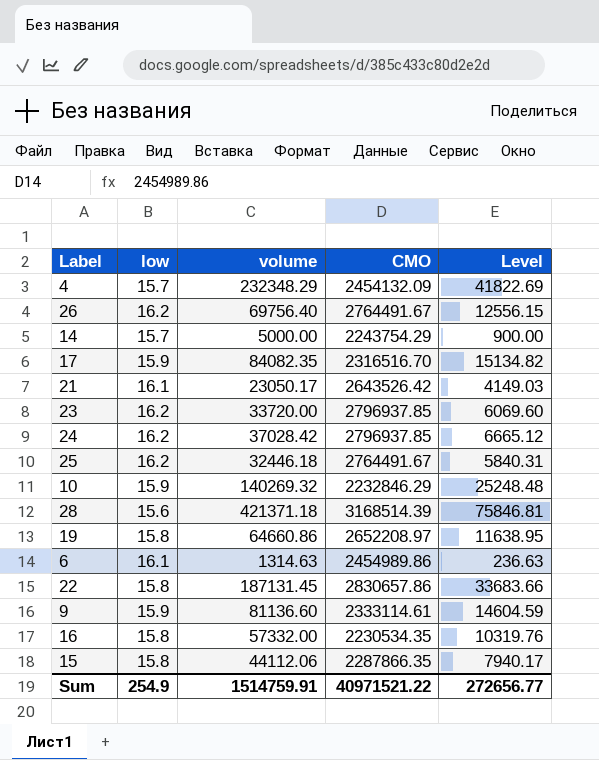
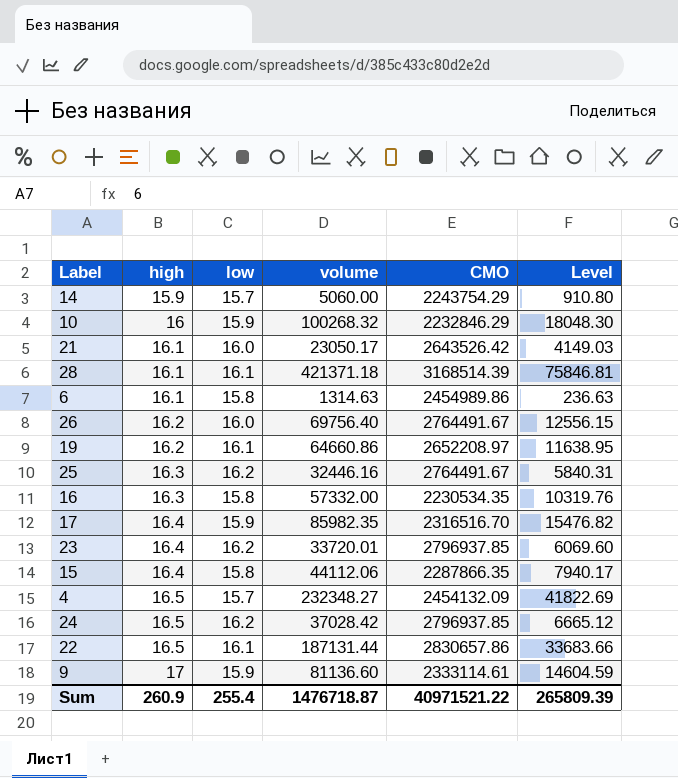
row order: none -> high ascending
column high | position: none -> 2
14 | volume: 5000.00 -> 5060.00
14 | Level: 900.00 -> 910.80
10 | volume: 140269.32 -> 100268.32
10 | Level: 25248.48 -> 18048.30
21 | low: 16.1 -> 16.0
28 | low: 15.6 -> 16.1
6 | low: 16.1 -> 15.8
26 | low: 16.2 -> 16.0
19 | low: 15.8 -> 16.1
25 | volume: 32446.18 -> 32446.16
17 | volume: 84082.35 -> 85982.35
17 | Level: 15134.82 -> 15476.82
23 | volume: 33720.00 -> 33720.01
4 | volume: 232348.29 -> 232348.27
22 | low: 15.8 -> 16.1
22 | volume: 187131.45 -> 187131.44
Sum | low: 254.9 -> 255.4
Sum | volume: 1514759.91 -> 1476718.87
Sum | Level: 272656.77 -> 265809.39

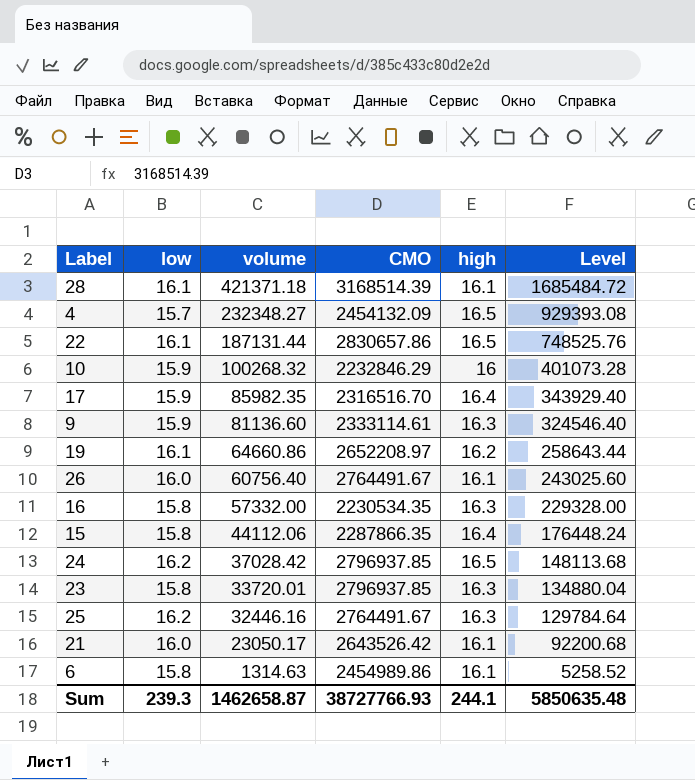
row order: high ascending -> volume descending
column high | position: 2 -> 5
column Level | formula: [volume] * 0.18 -> [volume] * 4
row 14: 15.9 | 15.7 | 5060.00 | 2243754.29 | 910.80 -> none
9 | high: 17 -> 16.3
26 | volume: 69756.40 -> 60756.40
26 | high: 16.2 -> 16.1
23 | low: 16.2 -> 15.8
23 | high: 16.4 -> 16.3
Sum | low: 255.4 -> 239.3
Sum | volume: 1476718.87 -> 1462658.87
Sum | CMO: 40971521.22 -> 38727766.93
Sum | high: 260.9 -> 244.1
Sum | Level: 265809.39 -> 5850635.48

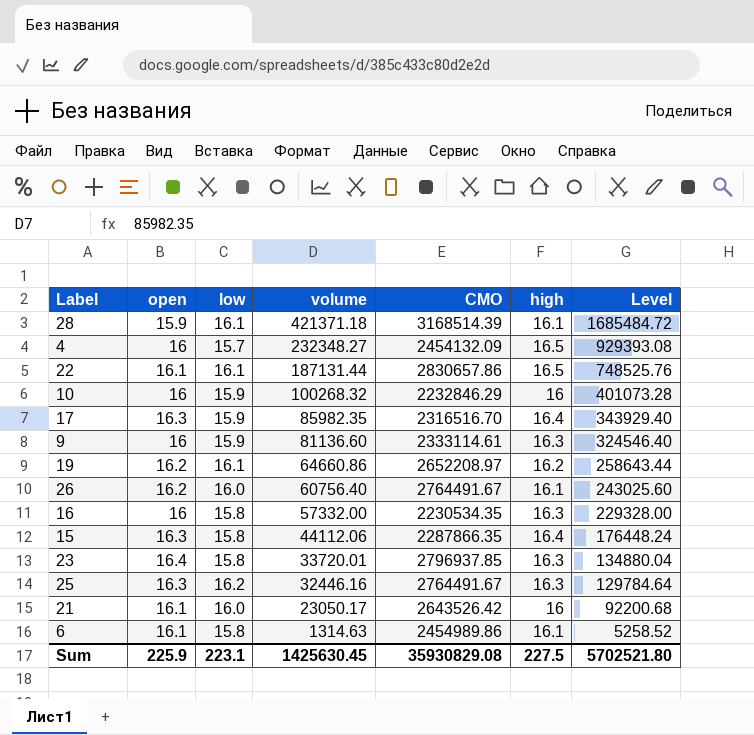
column open | position: none -> 2
row 24: 16.2 | 37028.42 | 2796937.85 | 16.5 | 148113.68 -> none
21 | high: 16.1 -> 16
Sum | low: 239.3 -> 223.1
Sum | volume: 1462658.87 -> 1425630.45
Sum | CMO: 38727766.93 -> 35930829.08
Sum | high: 244.1 -> 227.5
Sum | Level: 5850635.48 -> 5702521.80

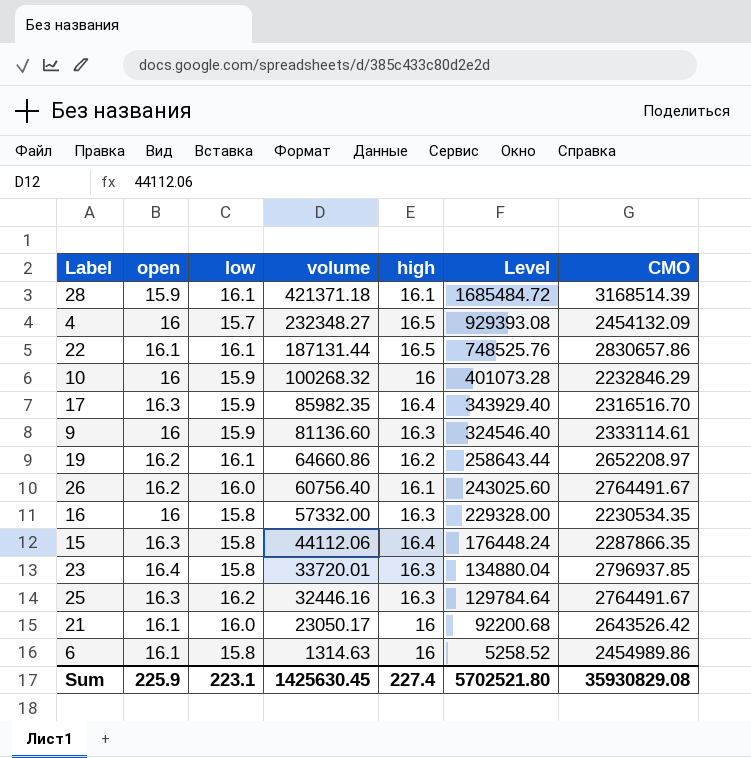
column CMO | position: 5 -> 7
6 | high: 16.1 -> 16
Sum | high: 227.5 -> 227.4

